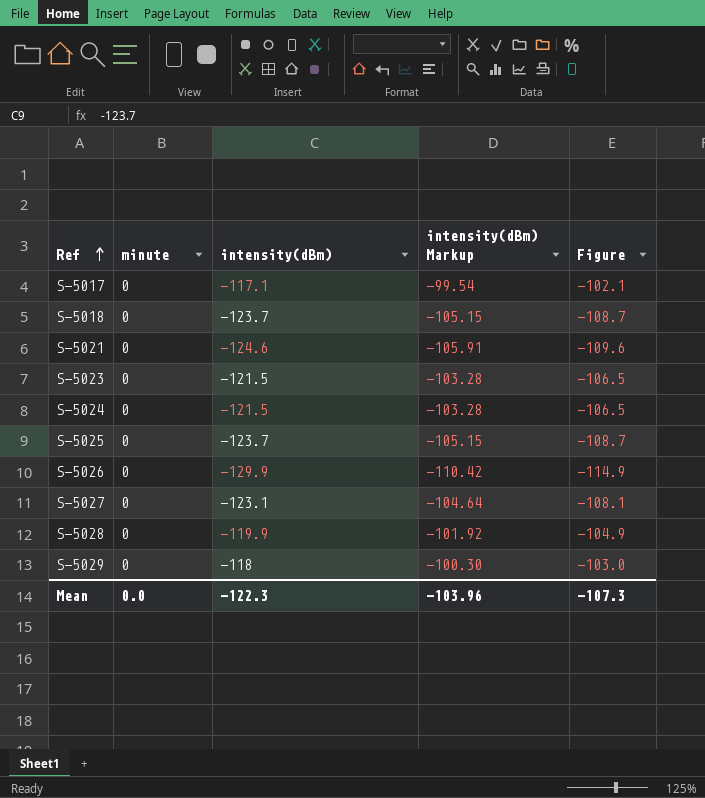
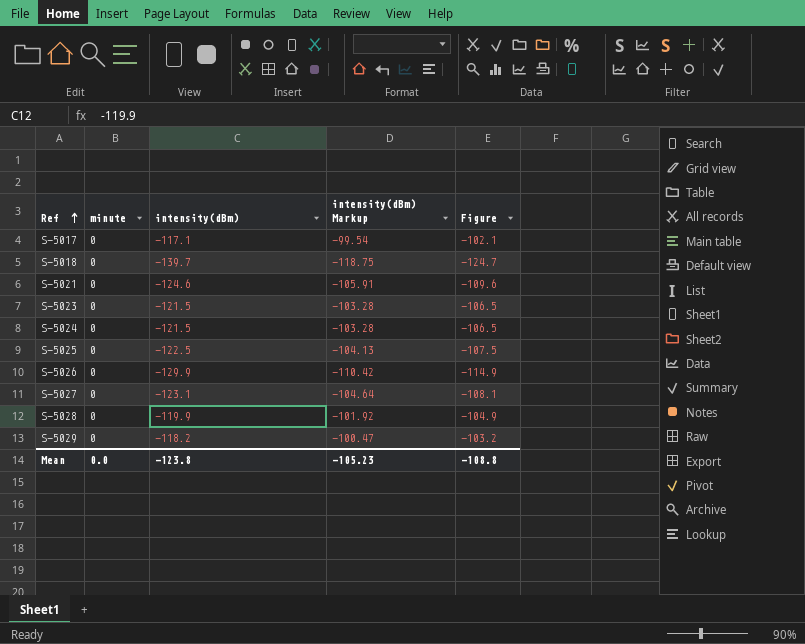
S-5018 | intensity(dBm): -123.7 -> -139.7
S-5018 | intensity(dBm) Markup: -105.15 -> -118.75
S-5018 | Figure: -108.7 -> -124.7
S-5025 | intensity(dBm): -123.7 -> -122.5
S-5025 | intensity(dBm) Markup: -105.15 -> -104.13
S-5025 | Figure: -108.7 -> -107.5
S-5029 | intensity(dBm): -118 -> -118.2
S-5029 | intensity(dBm) Markup: -100.30 -> -100.47
S-5029 | Figure: -103.0 -> -103.2
Mean | intensity(dBm): -122.3 -> -123.8
Mean | intensity(dBm) Markup: -103.96 -> -105.23
Mean | Figure: -107.3 -> -108.8

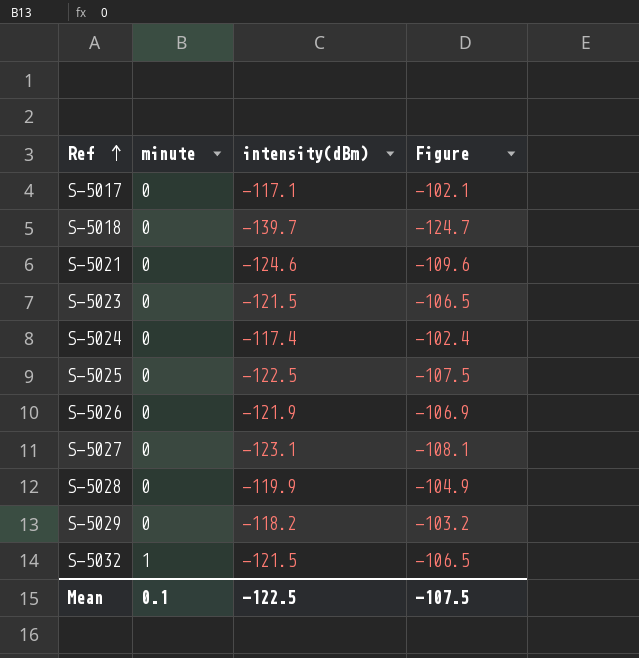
column intensity(dBm) Markup | formula: [intensity(dBm)] * 0.85 -> none
S-5024 | intensity(dBm): -121.5 -> -117.4
S-5024 | Figure: -106.5 -> -102.4
S-5026 | intensity(dBm): -129.9 -> -121.9
S-5026 | Figure: -114.9 -> -106.9
row S-5032: none -> 1 | -121.5 | -106.5
Mean | minute: 0.0 -> 0.1
Mean | intensity(dBm): -123.8 -> -122.5
Mean | Figure: -108.8 -> -107.5

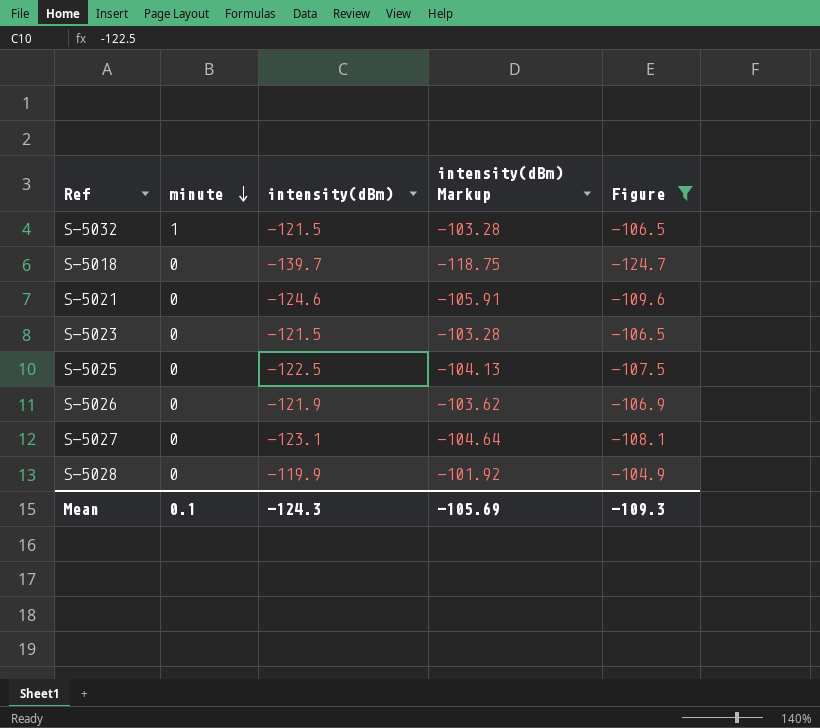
filter: none -> Figure <= -104.9
row order: Ref ascending -> minute descending
column intensity(dBm) Markup | formula: none -> [intensity(dBm)] * 0.85
Mean | intensity(dBm): -122.5 -> -124.3
Mean | Figure: -107.5 -> -109.3

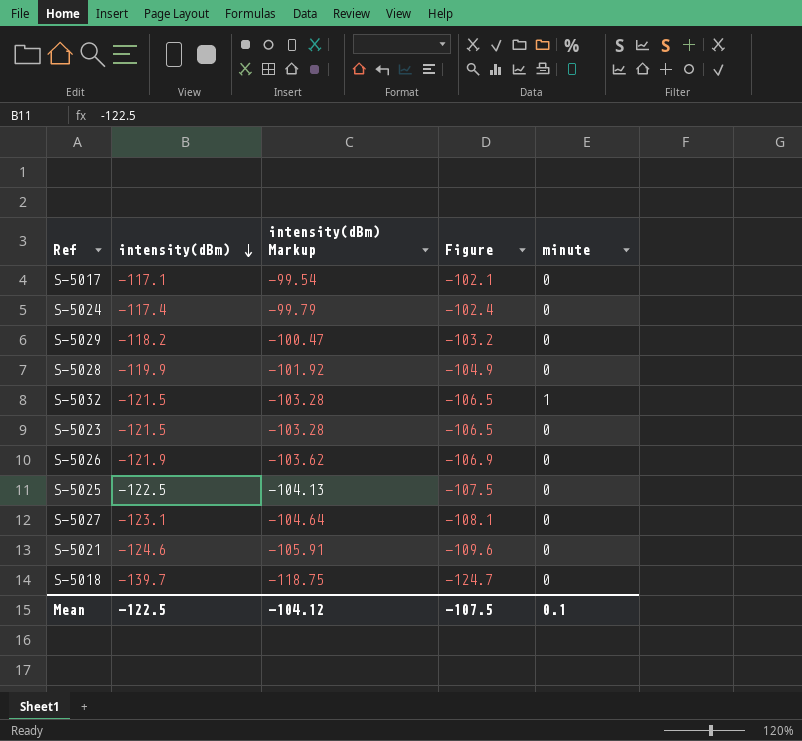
filter: Figure <= -104.9 -> none
row order: minute descending -> intensity(dBm) descending
column minute | position: 2 -> 5
Mean | intensity(dBm): -124.3 -> -122.5
Mean | intensity(dBm) Markup: -105.69 -> -104.12
Mean | Figure: -109.3 -> -107.5

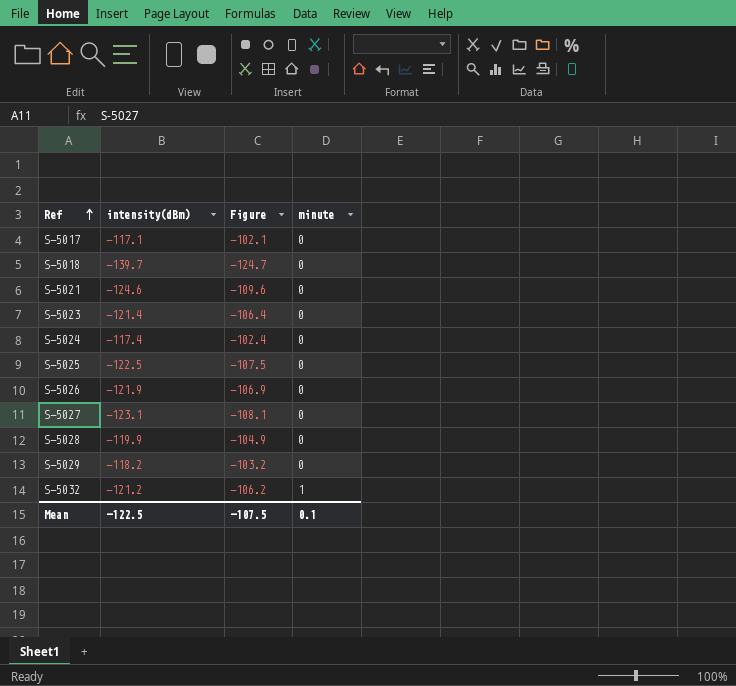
row order: intensity(dBm) descending -> Ref ascending
column intensity(dBm) Markup | formula: [intensity(dBm)] * 0.85 -> none
S-5023 | intensity(dBm): -121.5 -> -121.4
S-5023 | Figure: -106.5 -> -106.4
S-5032 | intensity(dBm): -121.5 -> -121.2
S-5032 | Figure: -106.5 -> -106.2

